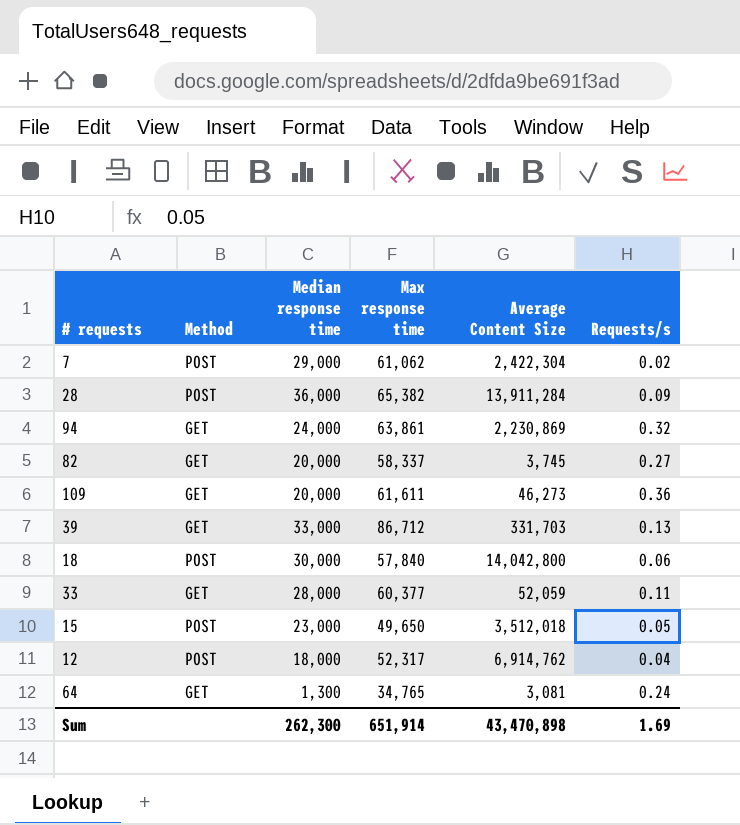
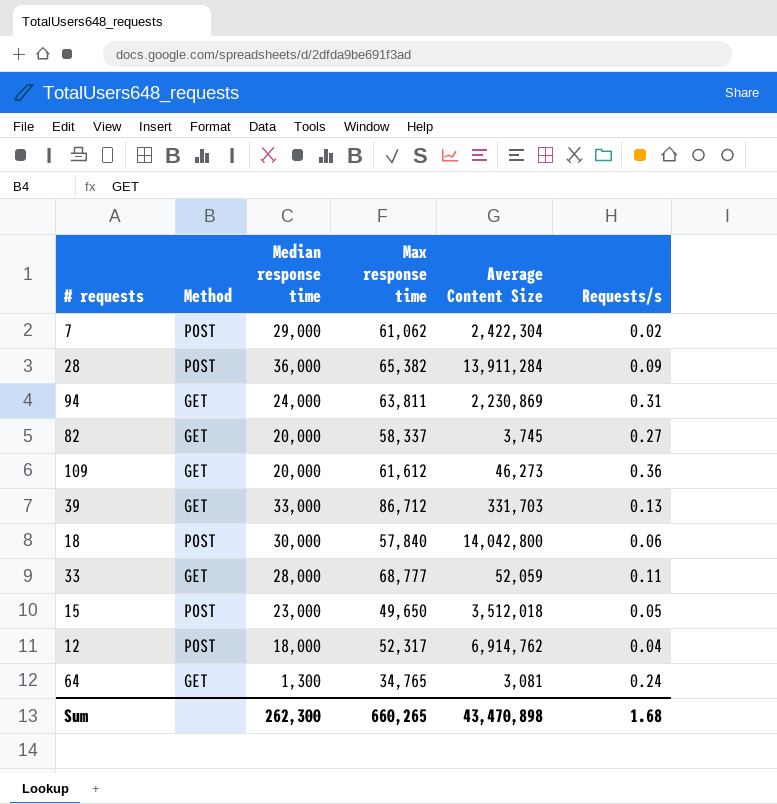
94 | Max response time: 63,861 -> 63,811
94 | Requests/s: 0.32 -> 0.31
109 | Max response time: 61,611 -> 61,612
33 | Max response time: 60,377 -> 68,777
Sum | Max response time: 651,914 -> 660,265
Sum | Requests/s: 1.69 -> 1.68

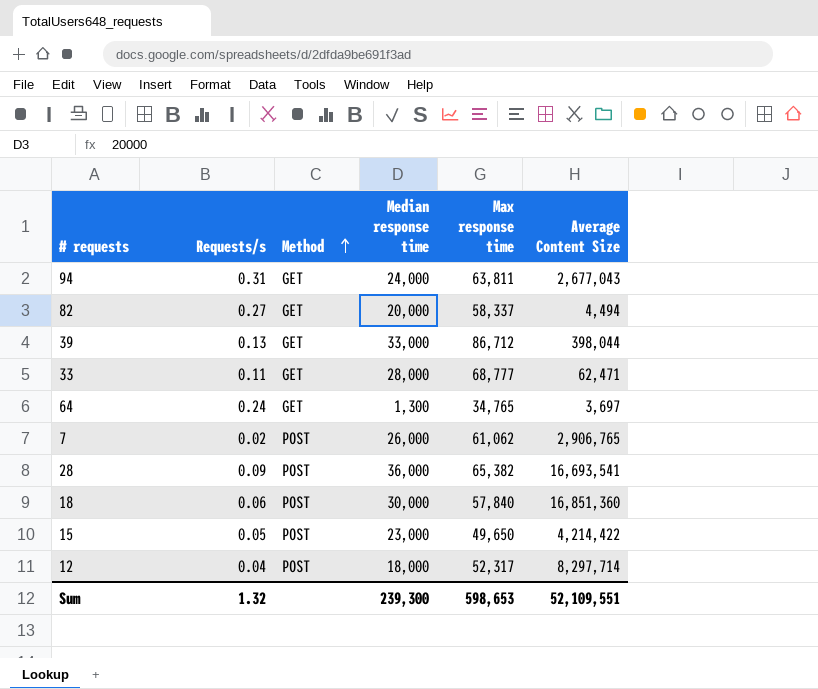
row order: none -> Method ascending
column Requests/s | position: 6 -> 2
row 109: GET | 20,000 | 61,612 | 46,273 | 0.36 -> none
94 | Average Content Size: 2,230,869 -> 2,677,043
82 | Average Content Size: 3,745 -> 4,494
39 | Average Content Size: 331,703 -> 398,044
33 | Average Content Size: 52,059 -> 62,471
64 | Average Content Size: 3,081 -> 3,697
7 | Median response time: 29,000 -> 26,000
7 | Average Content Size: 2,422,304 -> 2,906,765
28 | Average Content Size: 13,911,284 -> 16,693,541
18 | Average Content Size: 14,042,800 -> 16,851,360
15 | Average Content Size: 3,512,018 -> 4,214,422
12 | Average Content Size: 6,914,762 -> 8,297,714
Sum | Requests/s: 1.68 -> 1.32
Sum | Median response time: 262,300 -> 239,300
Sum | Max response time: 660,265 -> 598,653
Sum | Average Content Size: 43,470,898 -> 52,109,551

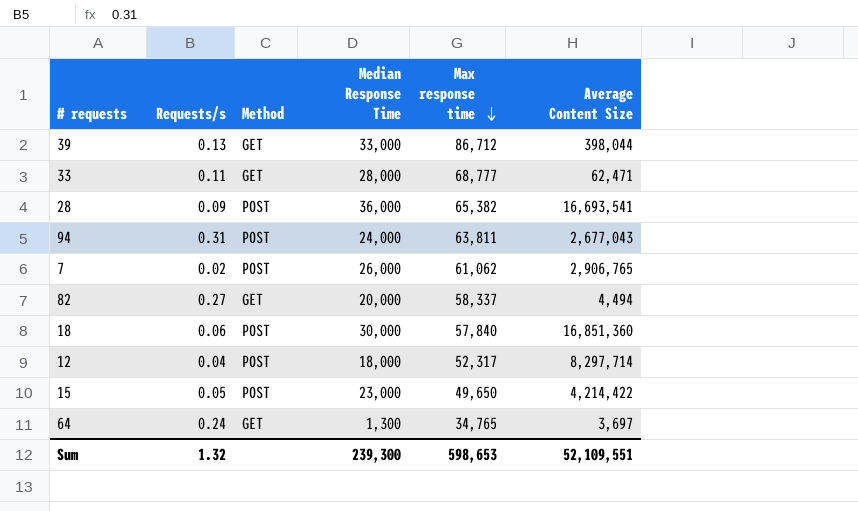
row order: Method ascending -> Max response time descending
column name: Median response time -> Median Response Time
94 | Method: GET -> POST

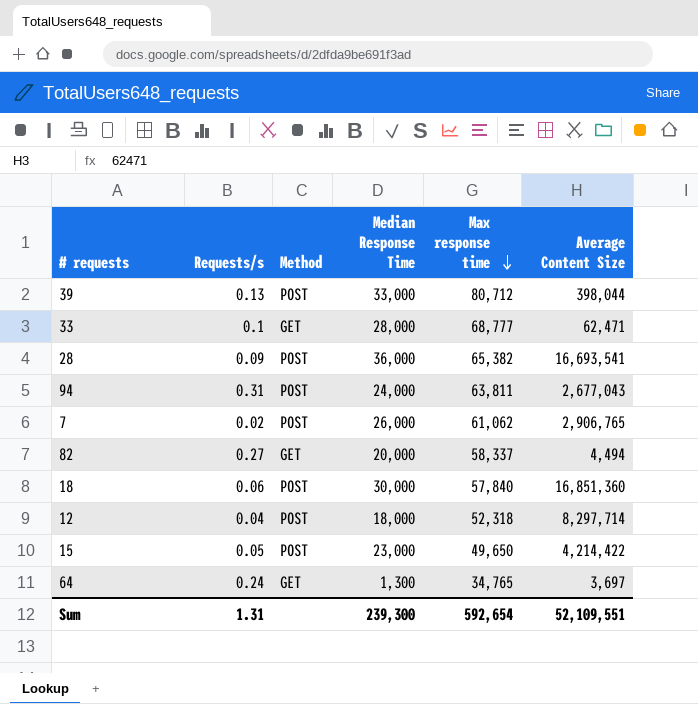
39 | Method: GET -> POST
39 | Max response time: 86,712 -> 80,712
33 | Requests/s: 0.11 -> 0.1
12 | Max response time: 52,317 -> 52,318
Sum | Requests/s: 1.32 -> 1.31
Sum | Max response time: 598,653 -> 592,654

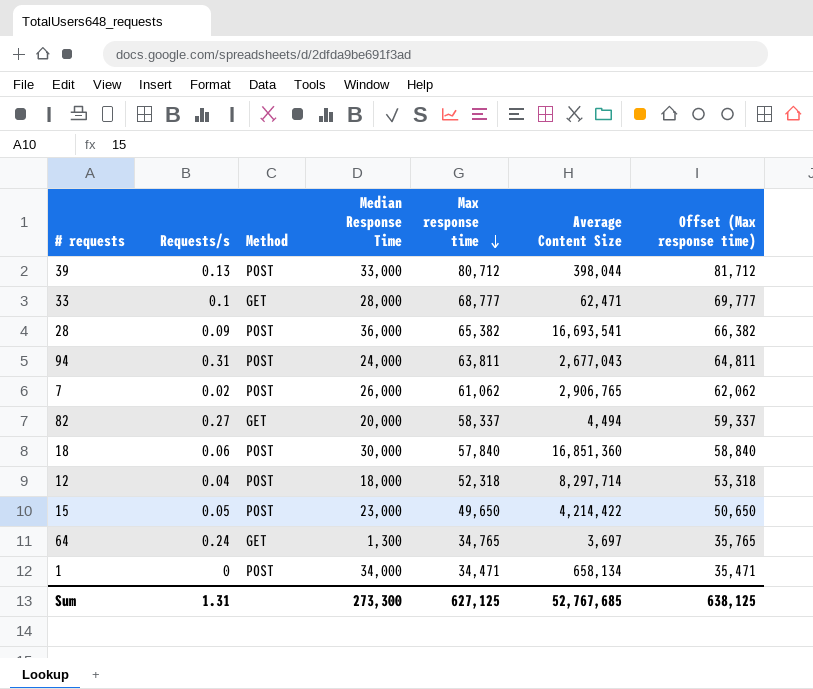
column Offset (Max response time) | formula: none -> [Max response time] + 1000
row 1: none -> 0 | POST | 34,000 | 34,471 | 658,134 | 35,471
Sum | Median Response Time: 239,300 -> 273,300
Sum | Max response time: 592,654 -> 627,125
Sum | Average Content Size: 52,109,551 -> 52,767,685

